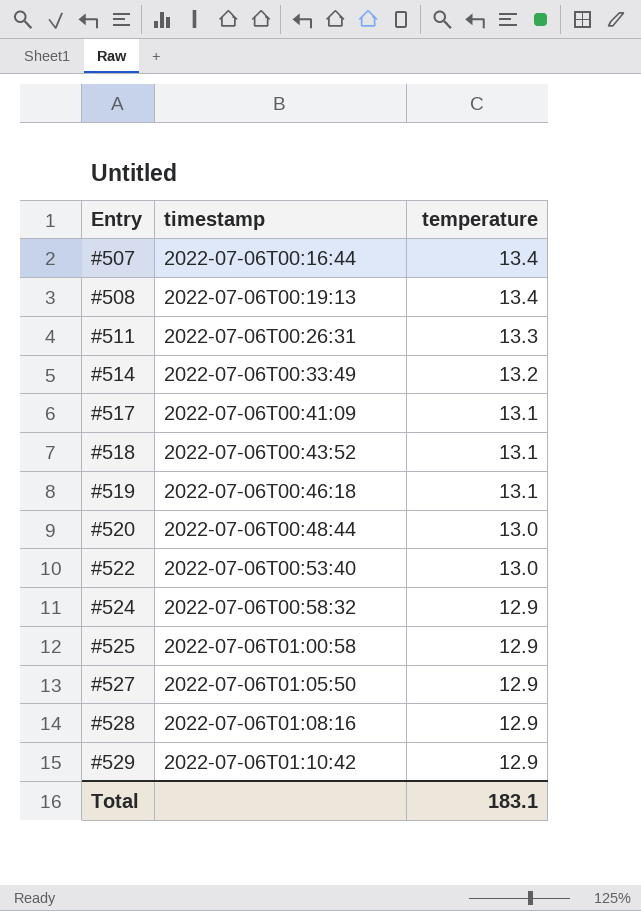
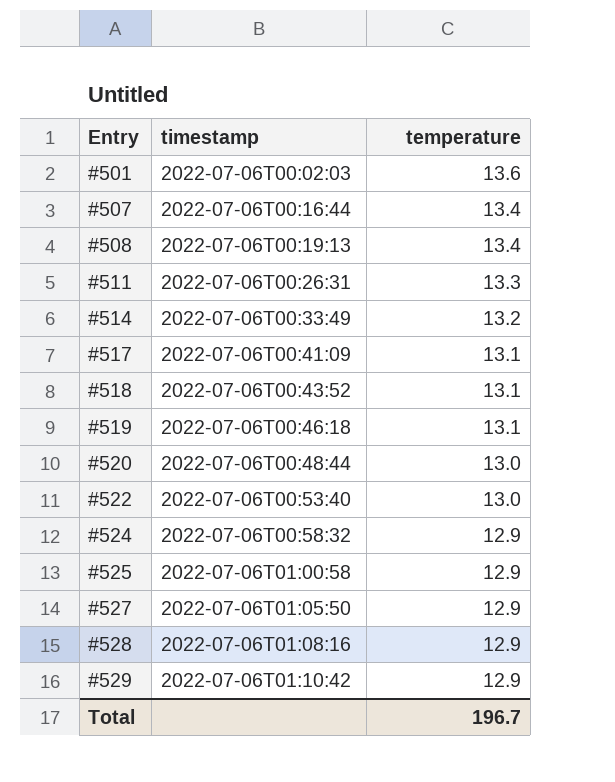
row #501: none -> 2022-07-06T00:02:03 | 13.6
Total | temperature: 183.1 -> 196.7

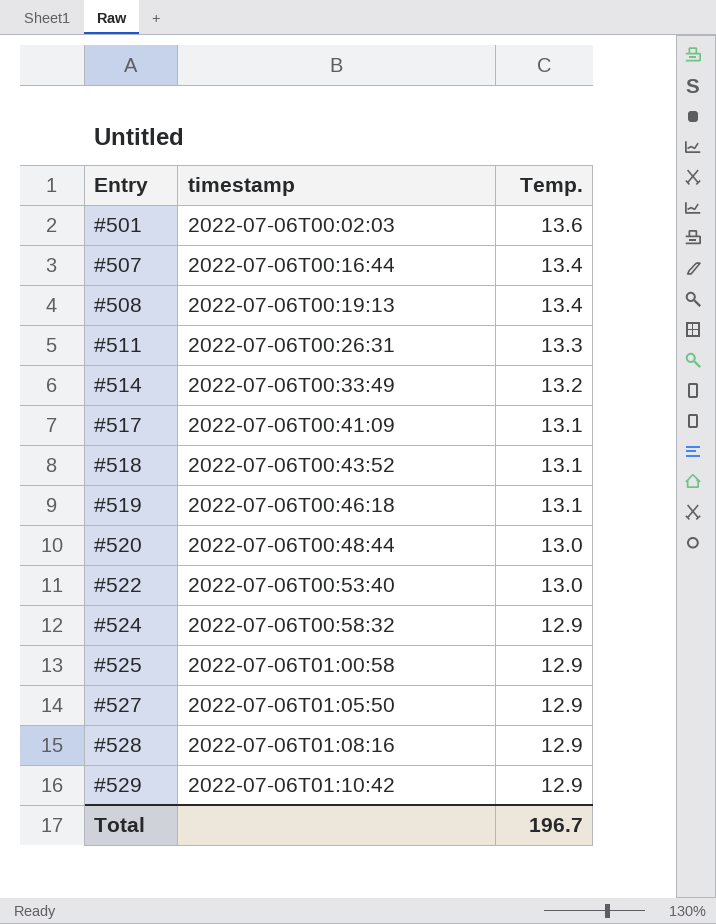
column name: temperature -> Temp.

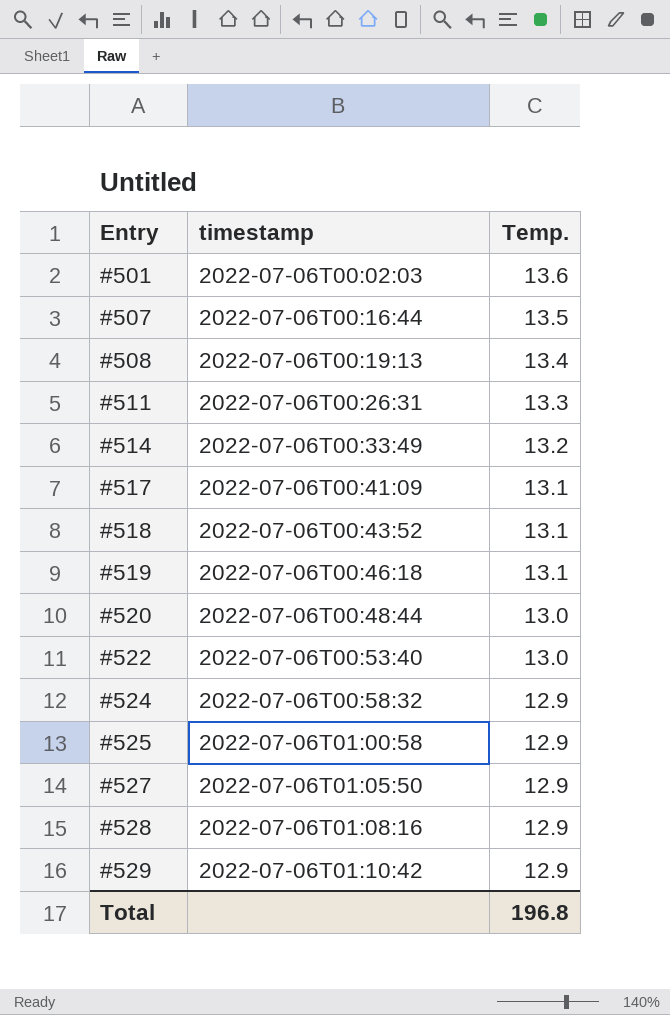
#507 | Temp.: 13.4 -> 13.5
Total | Temp.: 196.7 -> 196.8

